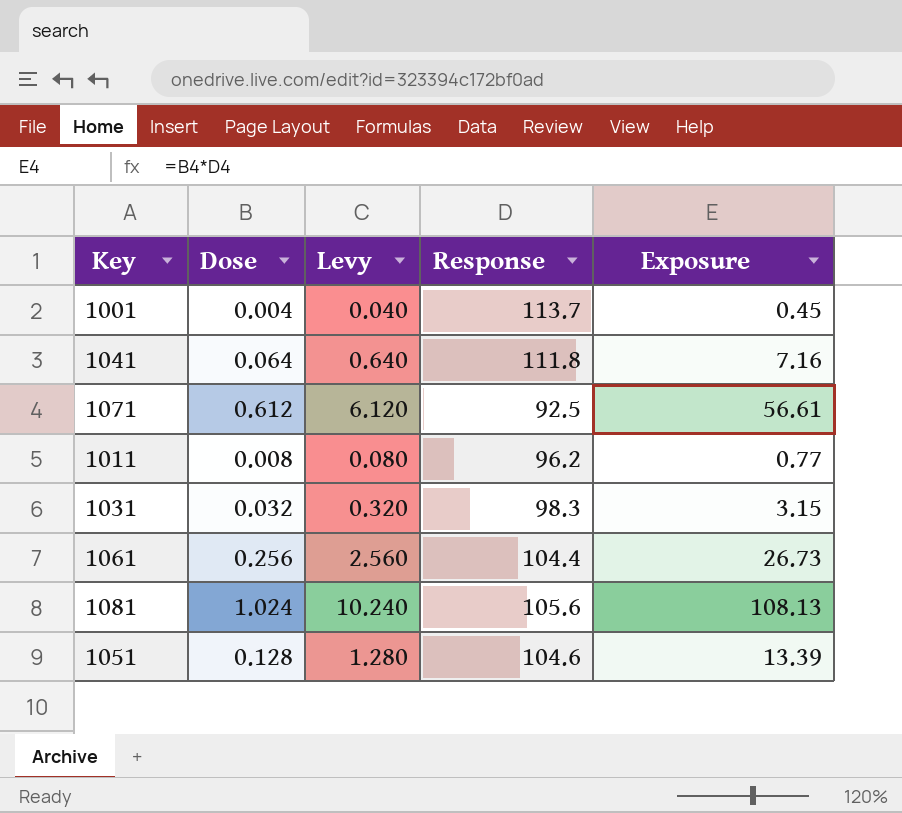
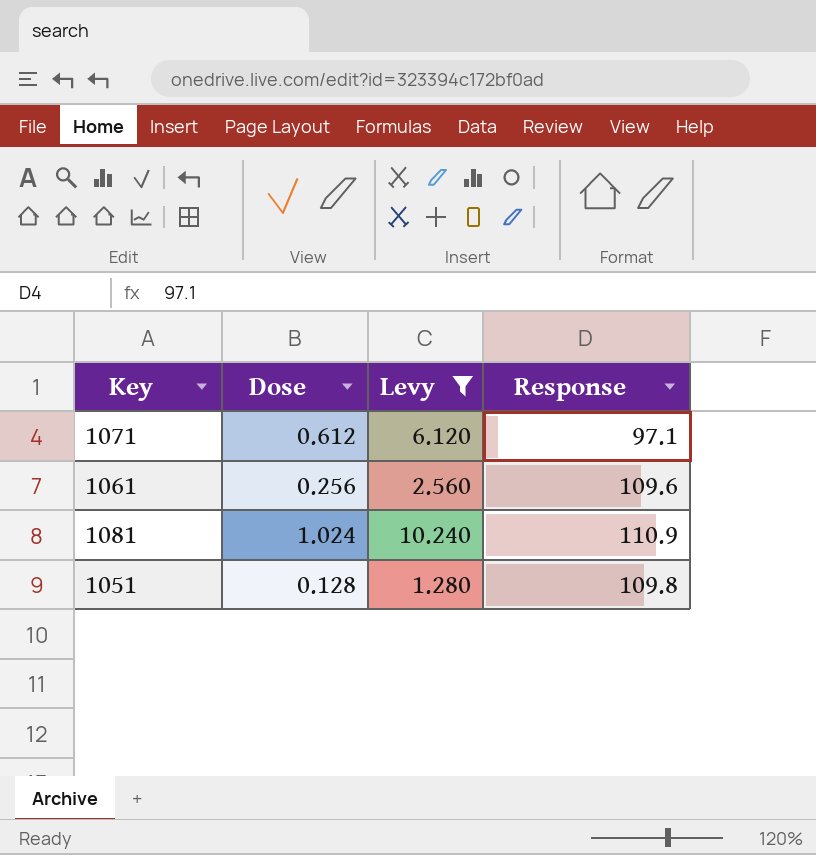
filter: none -> Levy >= 1.280
column Exposure | formula: [Dose] * [Response] -> none
1071 | Response: 92.5 -> 97.1
1061 | Response: 104.4 -> 109.6
1081 | Response: 105.6 -> 110.9
1051 | Response: 104.6 -> 109.8

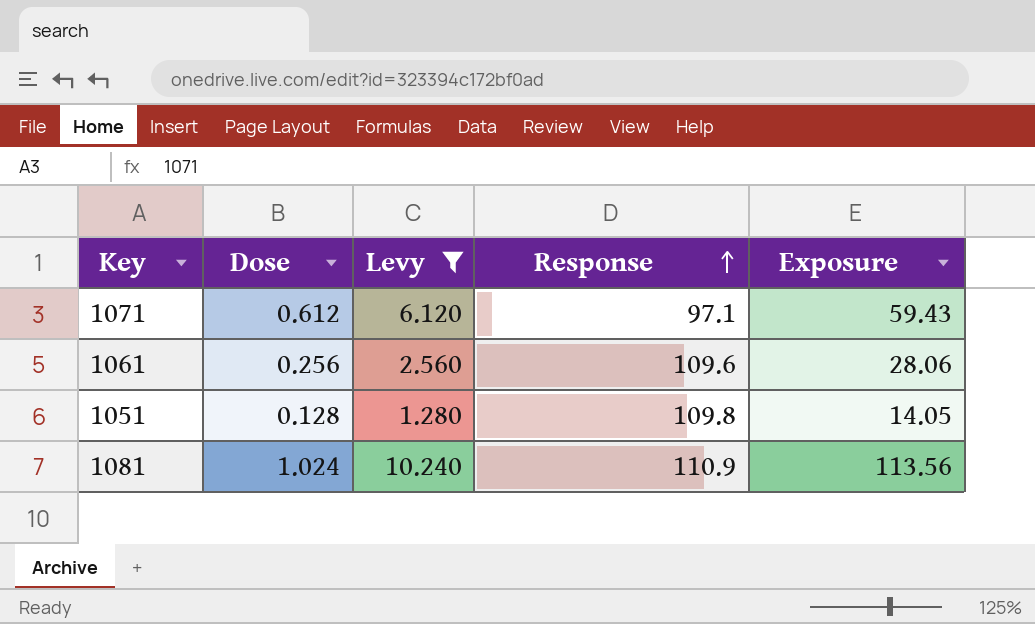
row order: none -> Response ascending
column Exposure | formula: none -> [Dose] * [Response]

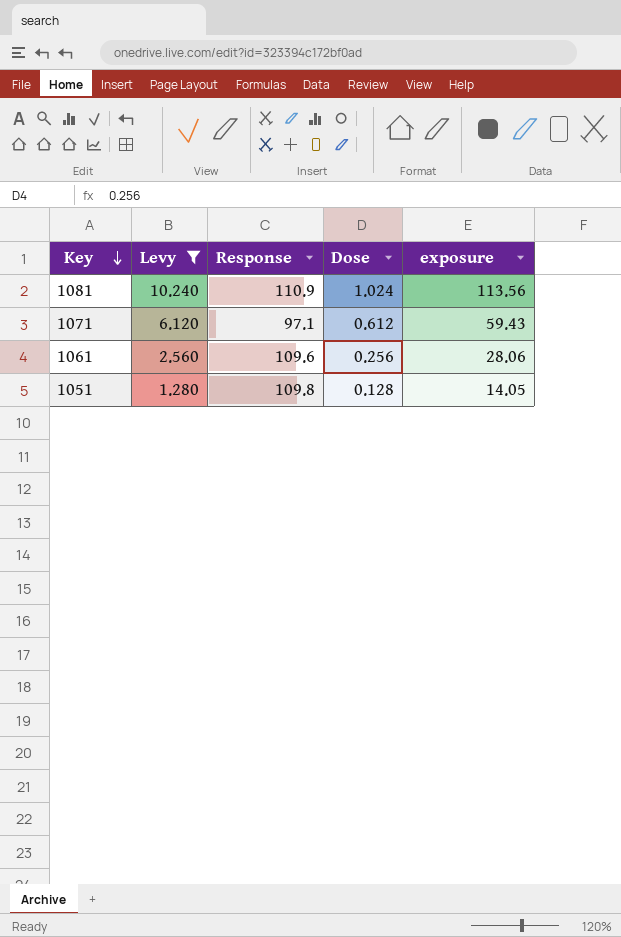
row order: Response ascending -> Key descending
column Dose | position: 2 -> 4
column name: Exposure -> exposure

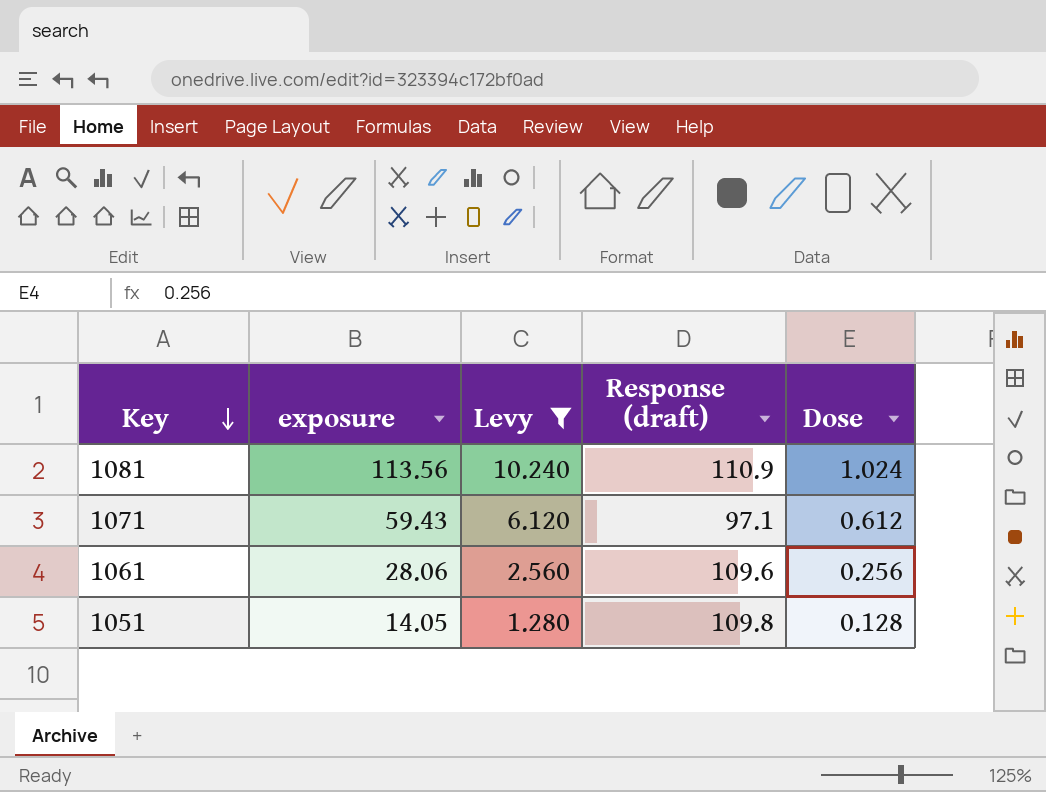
column exposure | position: 5 -> 2
column name: Response -> Response (draft)

